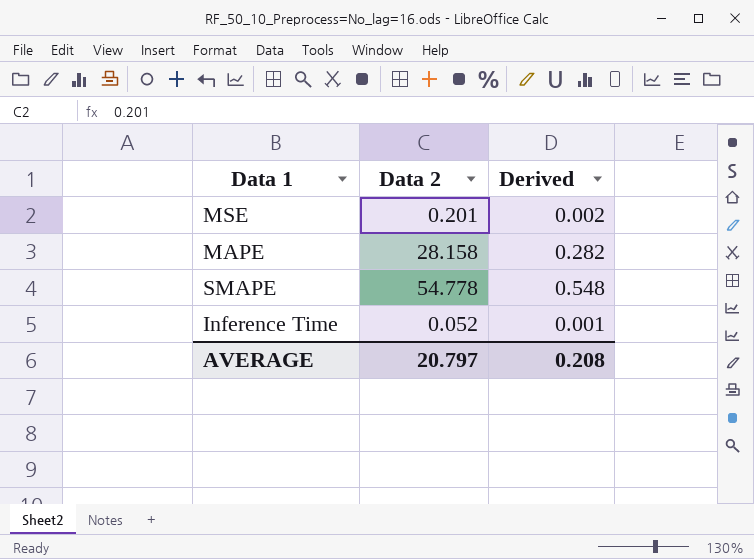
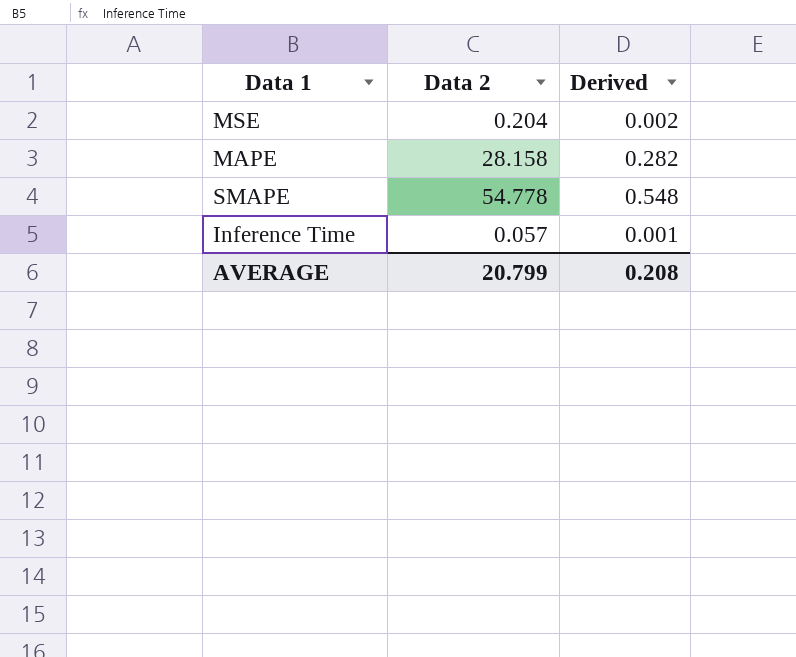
MSE | Data 2: 0.201 -> 0.204
Inference Time | Data 2: 0.052 -> 0.057
AVERAGE | Data 2: 20.797 -> 20.799

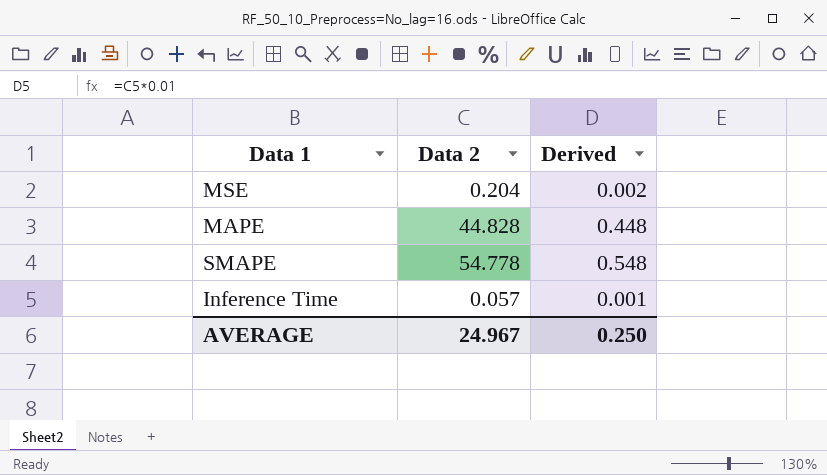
MAPE | Data 2: 28.158 -> 44.828
MAPE | Derived: 0.282 -> 0.448
AVERAGE | Data 2: 20.799 -> 24.967
AVERAGE | Derived: 0.208 -> 0.250

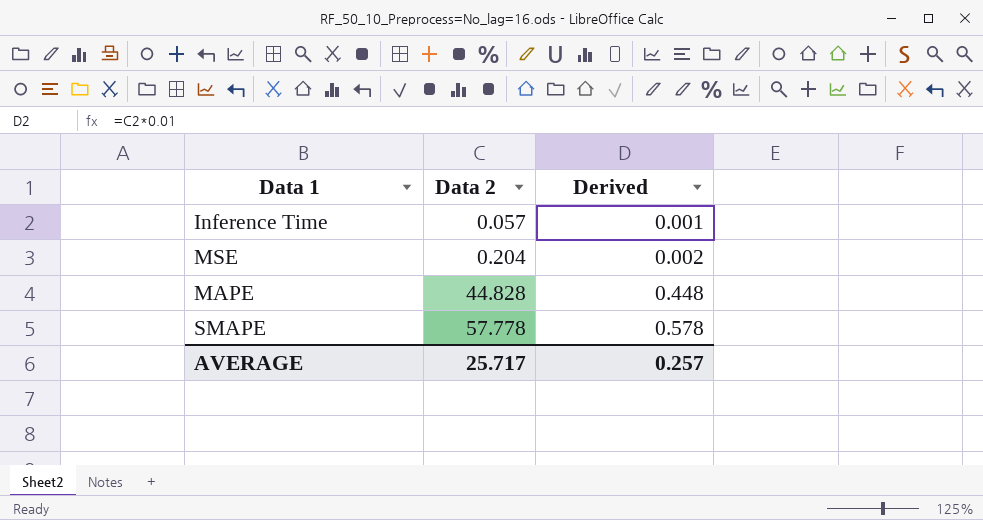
row order: none -> Data 2 ascending
SMAPE | Data 2: 54.778 -> 57.778
SMAPE | Derived: 0.548 -> 0.578
AVERAGE | Data 2: 24.967 -> 25.717
AVERAGE | Derived: 0.250 -> 0.257

